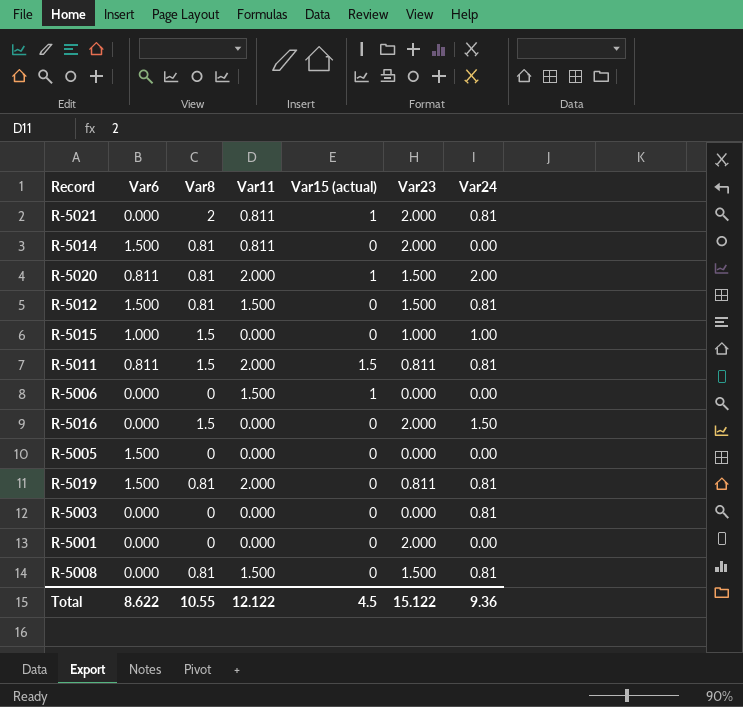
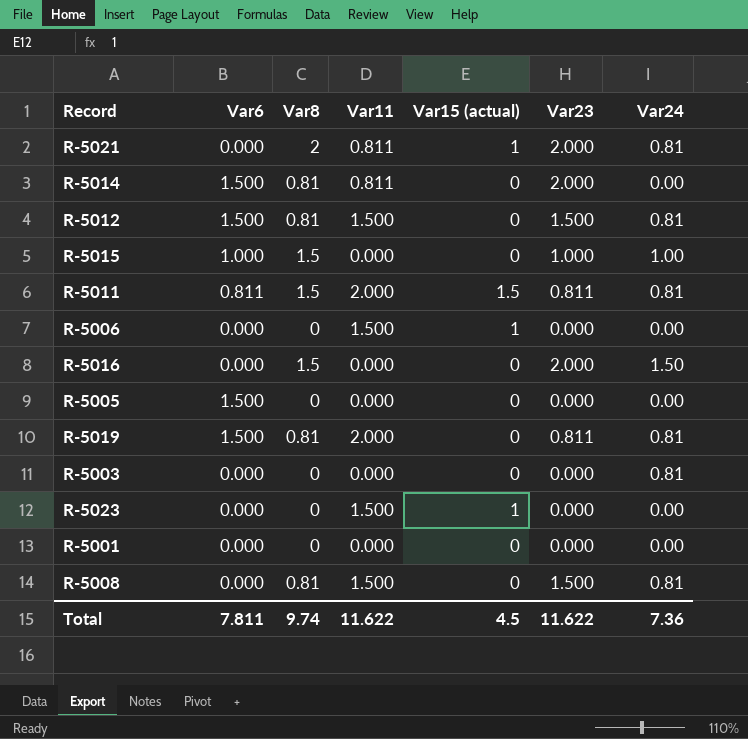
row R-5020: 0.811 | 0.81 | 2.000 | 1 | 1.500 | 2.00 -> none
row R-5023: none -> 0.000 | 0 | 1.500 | 1 | 0.000 | 0.00
R-5001 | Var23: 2.000 -> 0.000
Total | Var6: 8.622 -> 7.811
Total | Var8: 10.55 -> 9.74
Total | Var11: 12.122 -> 11.622
Total | Var23: 15.122 -> 11.622
Total | Var24: 9.36 -> 7.36

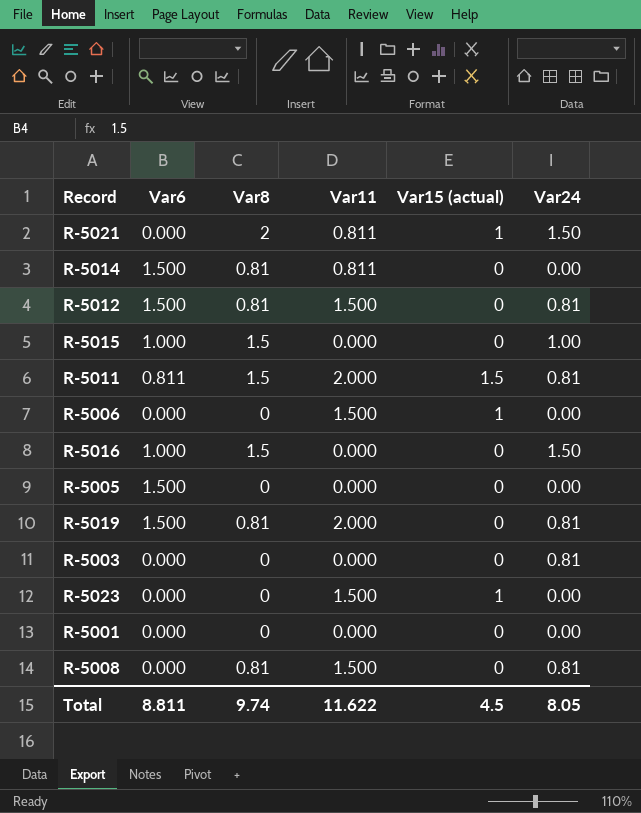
column Var23 | position: 6 -> none
R-5021 | Var24: 0.81 -> 1.50
R-5016 | Var6: 0.000 -> 1.000
Total | Var6: 7.811 -> 8.811
Total | Var24: 7.36 -> 8.05

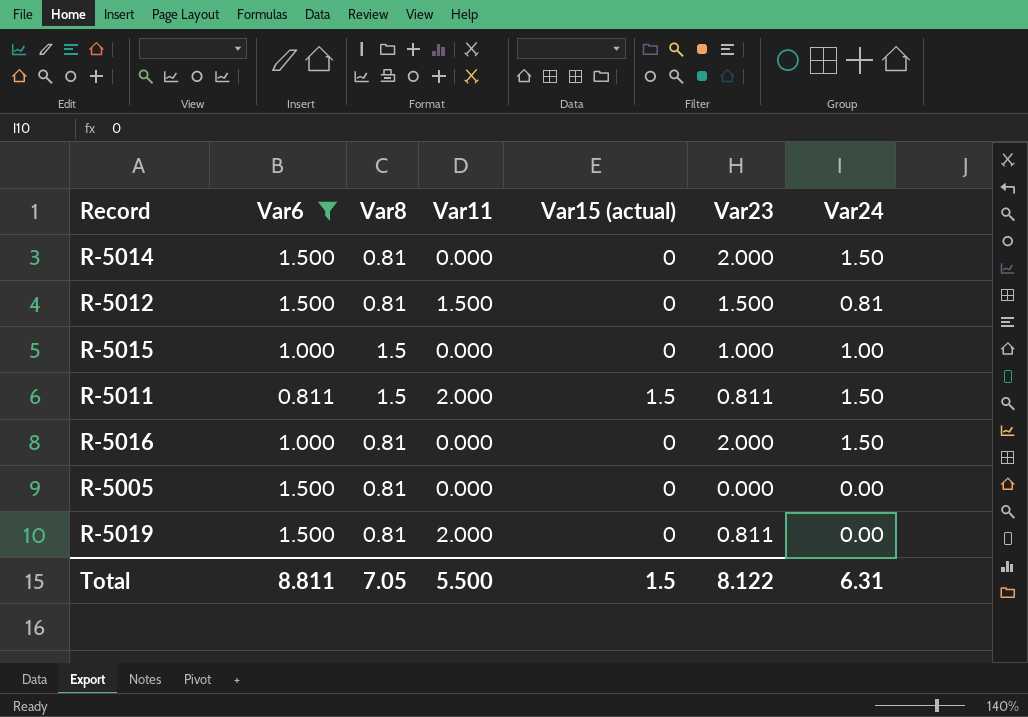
filter: none -> Var6 != 0.000
column Var23 | position: none -> 6
R-5014 | Var11: 0.811 -> 0.000
R-5014 | Var24: 0.00 -> 1.50
R-5011 | Var24: 0.81 -> 1.50
R-5016 | Var8: 1.5 -> 0.81
R-5005 | Var8: 0 -> 0.81
R-5019 | Var24: 0.81 -> 0.00
Total | Var8: 9.74 -> 7.05
Total | Var11: 11.622 -> 5.500
Total | Var15 (actual): 4.5 -> 1.5
Total | Var24: 8.05 -> 6.31

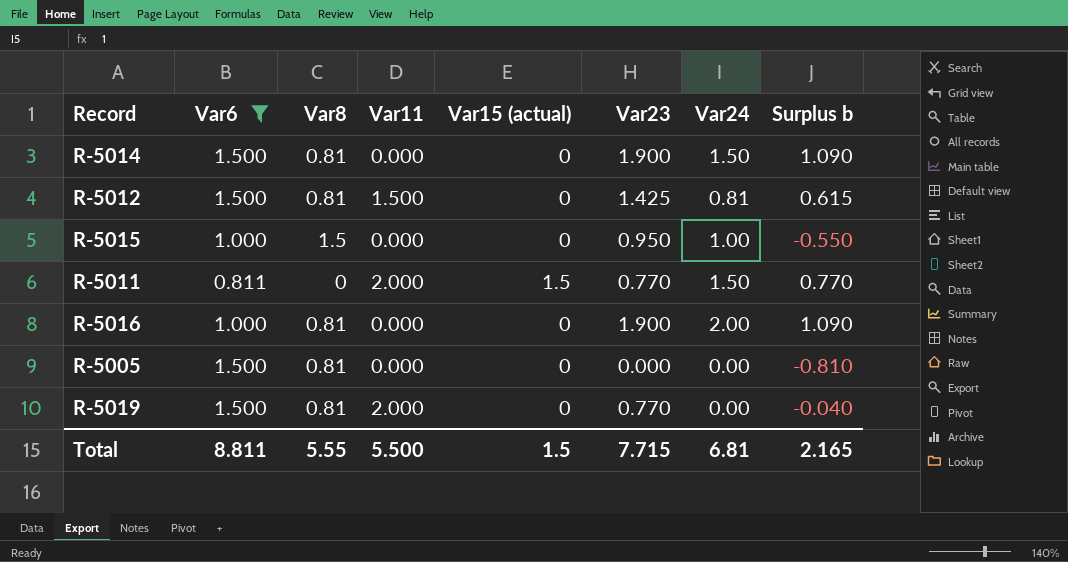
column Surplus b | formula: none -> [Var23] - [Var8]
R-5014 | Var23: 2.000 -> 1.900
R-5012 | Var23: 1.500 -> 1.425
R-5015 | Var23: 1.000 -> 0.950
R-5011 | Var8: 1.5 -> 0
R-5011 | Var23: 0.811 -> 0.770
R-5016 | Var23: 2.000 -> 1.900
R-5016 | Var24: 1.50 -> 2.00
R-5019 | Var23: 0.811 -> 0.770
Total | Var8: 7.05 -> 5.55
Total | Var23: 8.122 -> 7.715
Total | Var24: 6.31 -> 6.81

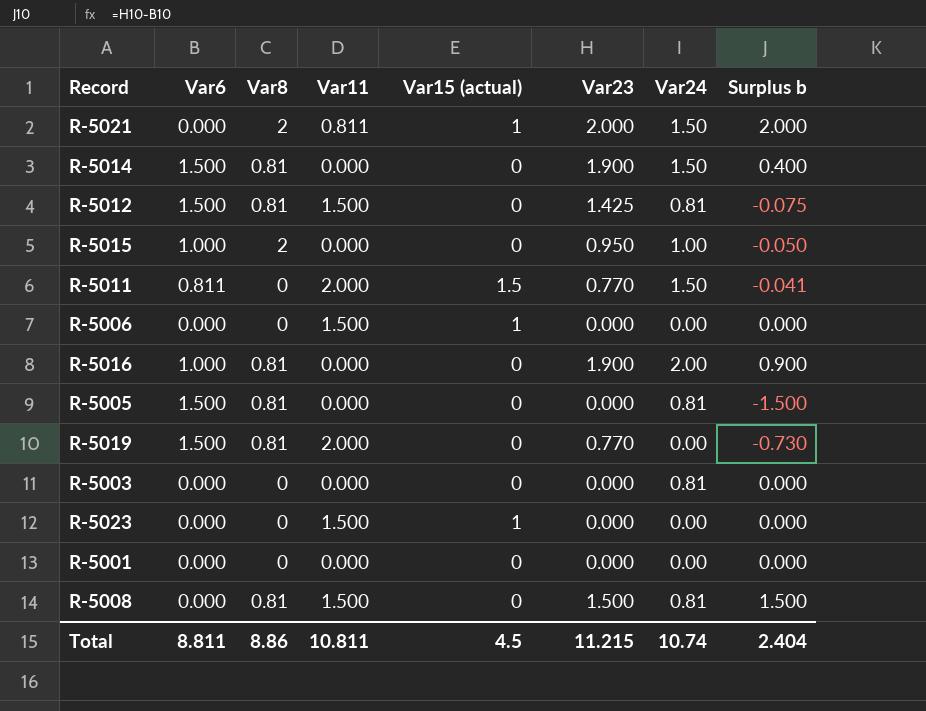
filter: Var6 != 0.000 -> none
column Surplus b | formula: [Var23] - [Var8] -> [Var23] - [Var6]
R-5015 | Var8: 1.5 -> 2
R-5005 | Var24: 0.00 -> 0.81
Total | Var8: 5.55 -> 8.86
Total | Var11: 5.500 -> 10.811
Total | Var15 (actual): 1.5 -> 4.5
Total | Var23: 7.715 -> 11.215
Total | Var24: 6.81 -> 10.74
Total | Surplus b: 2.165 -> 2.404

